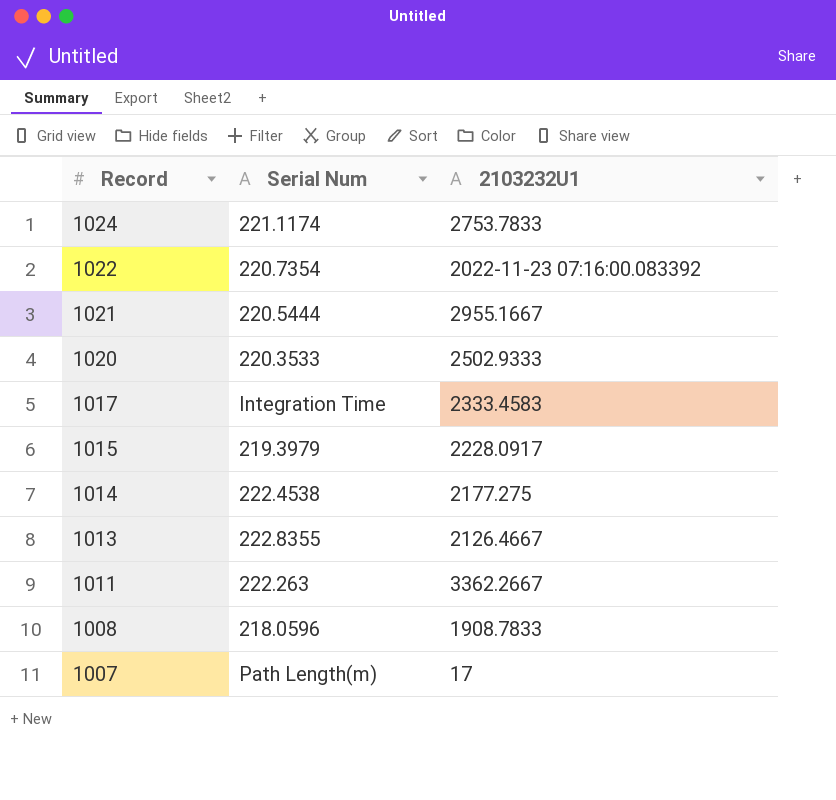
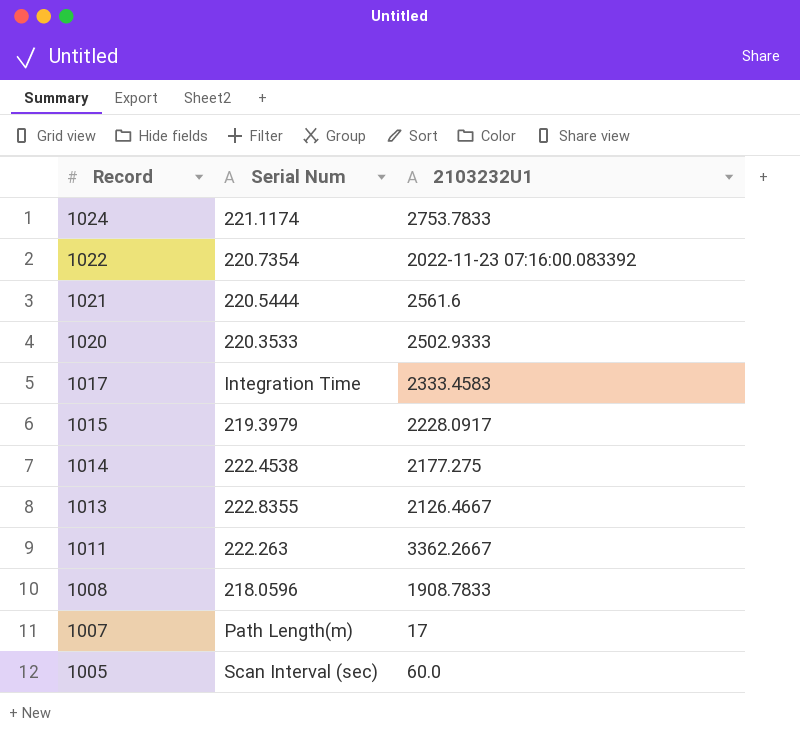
1021 | 2103232U1: 2955.1667 -> 2561.6
row 1005: none -> Scan Interval (sec) | 60.0

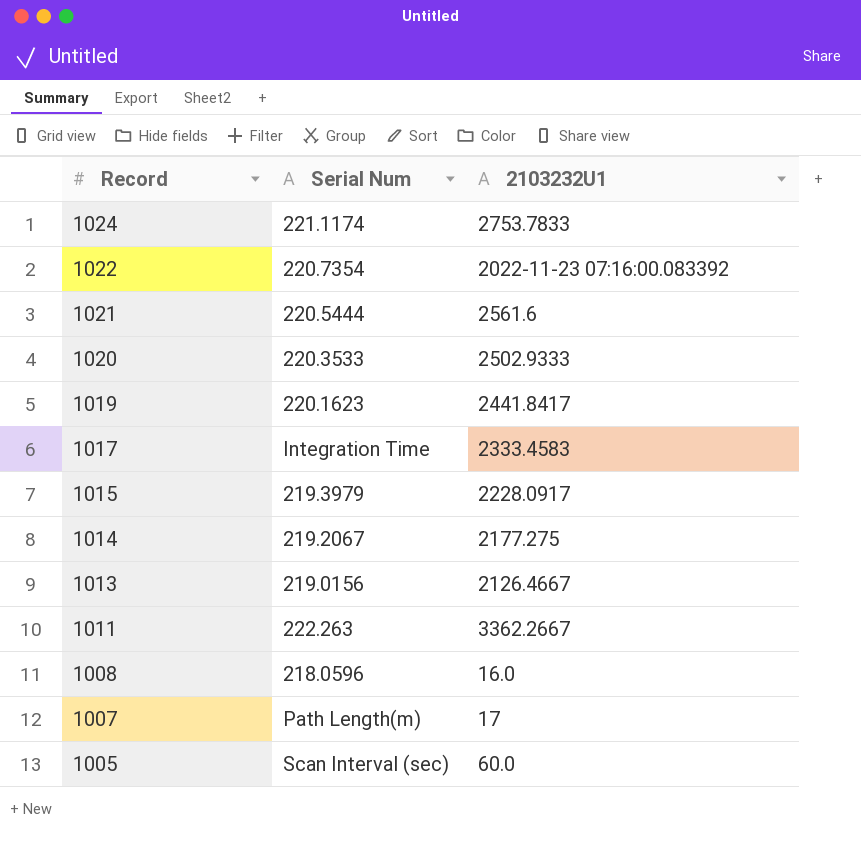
row 1019: none -> 220.1623 | 2441.8417
1014 | Serial Num: 222.4538 -> 219.2067
1013 | Serial Num: 222.8355 -> 219.0156
1008 | 2103232U1: 1908.7833 -> 16.0

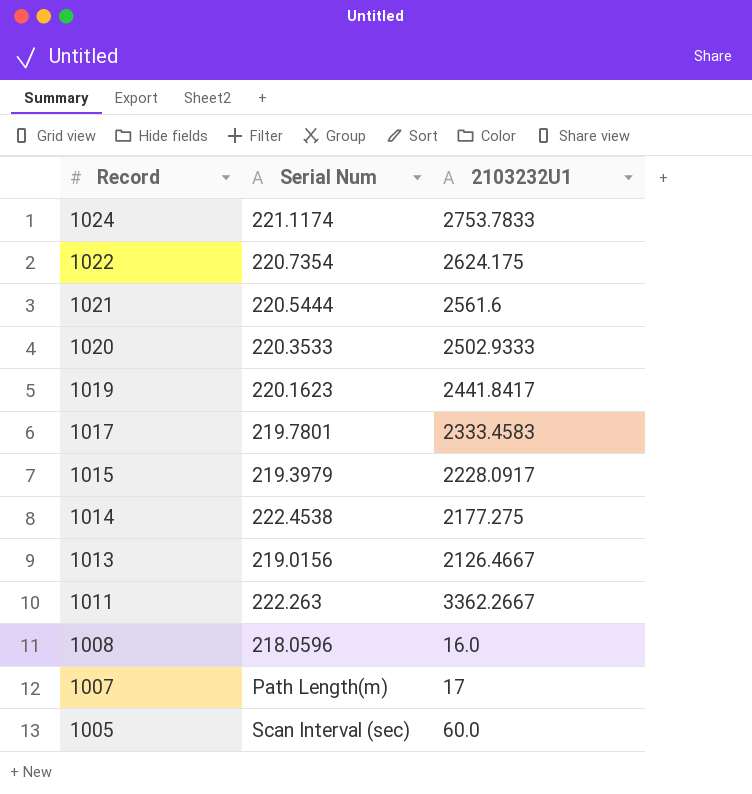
1022 | 2103232U1: 2022-11-23 07:16:00.083392 -> 2624.175
1017 | Serial Num: Integration Time -> 219.7801
1014 | Serial Num: 219.2067 -> 222.4538

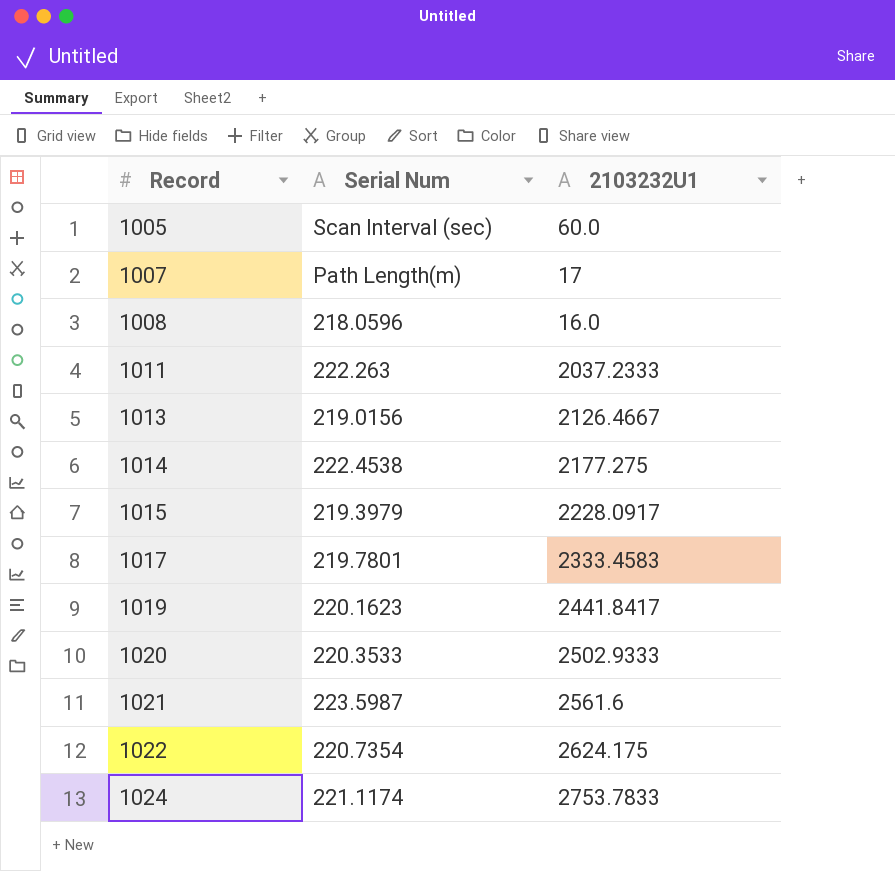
row order: Record descending -> Record ascending
1011 | 2103232U1: 3362.2667 -> 2037.2333
1021 | Serial Num: 220.5444 -> 223.5987

